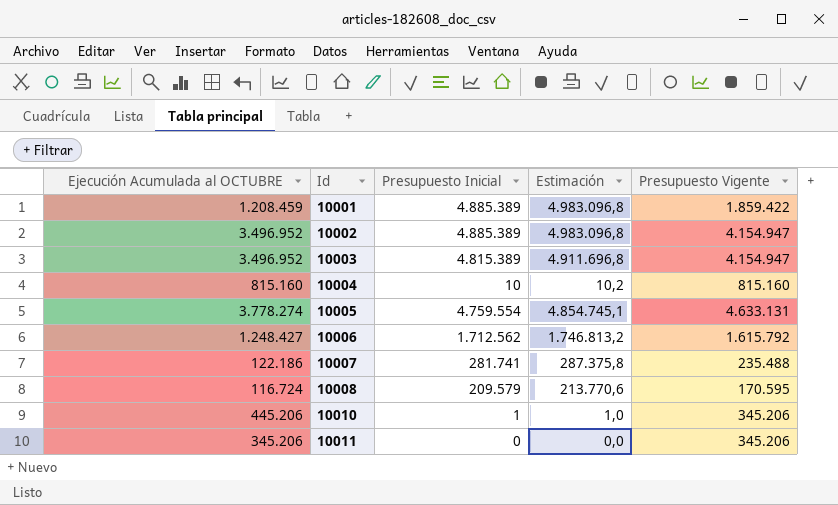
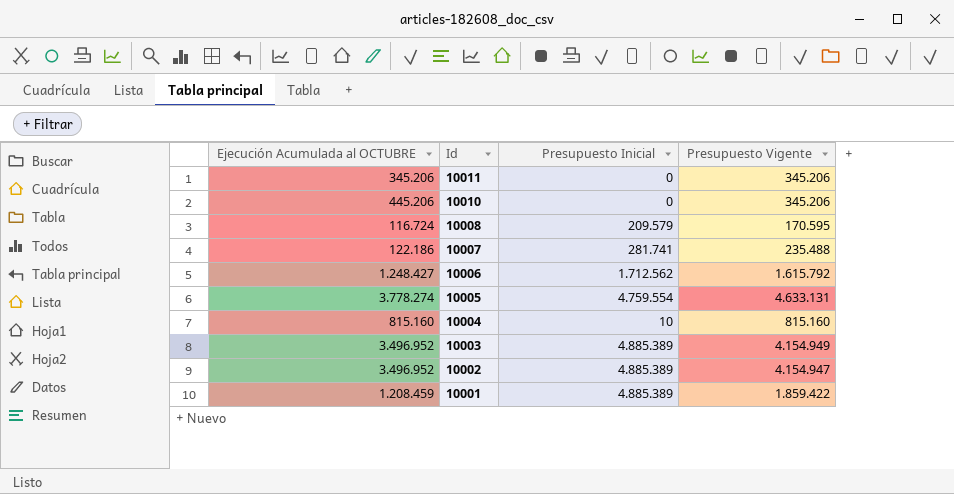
row order: Id ascending -> Id descending
column Estimación | formula: [Presupuesto Inicial] * 1,02 -> none
10010 | Presupuesto Inicial: 1 -> 0
10003 | Presupuesto Inicial: 4.815.389 -> 4.885.389
10003 | Presupuesto Vigente: 4.154.947 -> 4.154.949

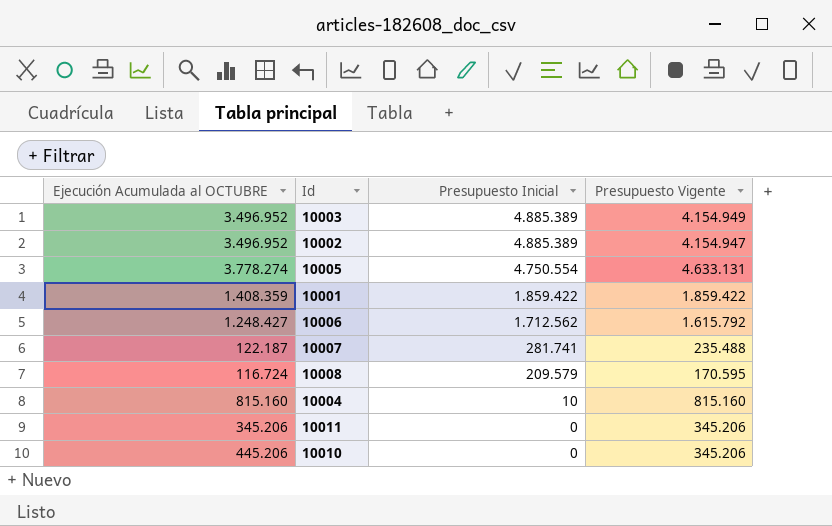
row order: Id descending -> Presupuesto Inicial descending
10005 | Presupuesto Inicial: 4.759.554 -> 4.750.554
10001 | Ejecución Acumulada al OCTUBRE: 1.208.459 -> 1.408.359
10001 | Presupuesto Inicial: 4.885.389 -> 1.859.422
10007 | Ejecución Acumulada al OCTUBRE: 122.186 -> 122.187

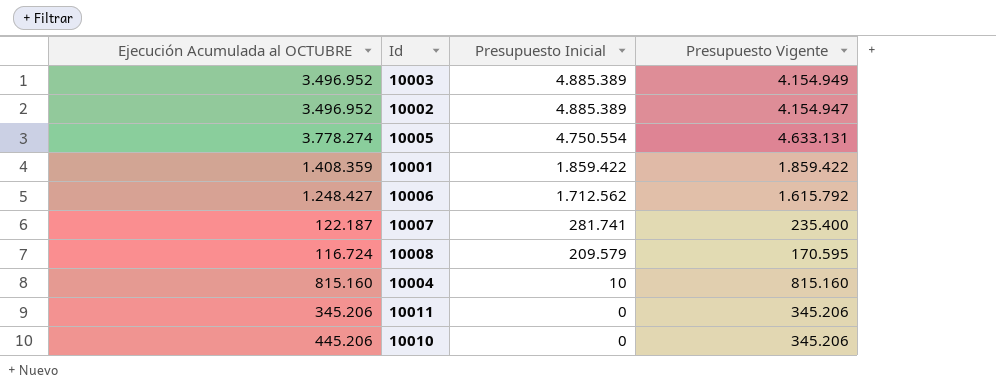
10007 | Presupuesto Vigente: 235.488 -> 235.400

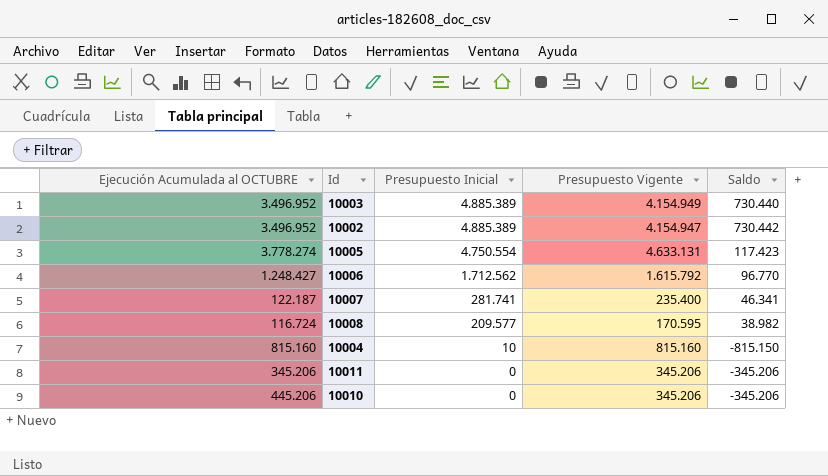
column Saldo | formula: none -> [Presupuesto Inicial] - [Presupuesto Vigente]
row 10001: 1.408.359 | 1.859.422 | 1.859.422 -> none
10008 | Presupuesto Inicial: 209.579 -> 209.577

